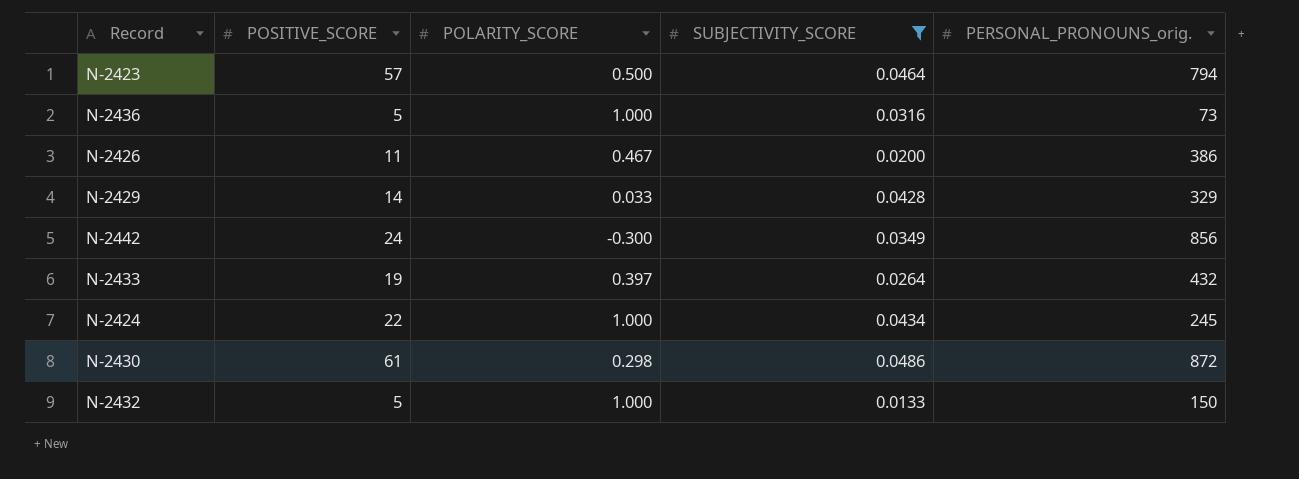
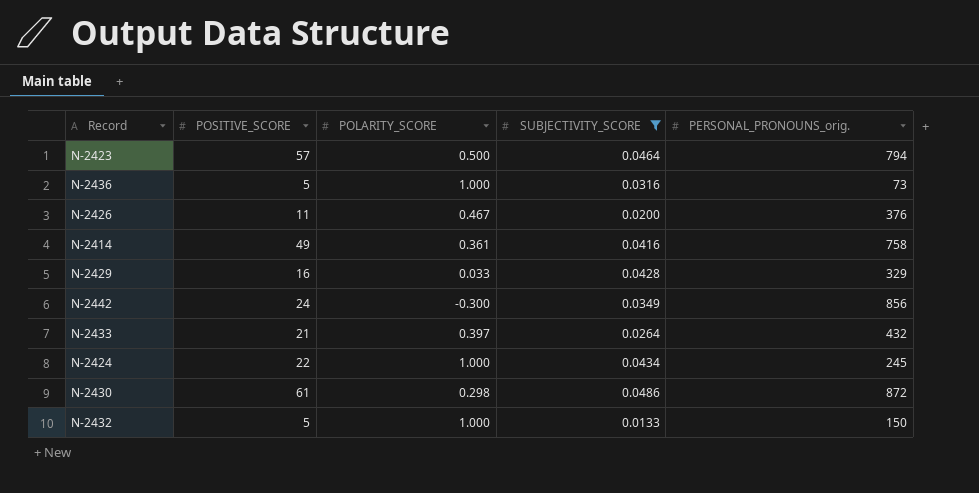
N-2426 | PERSONAL_PRONOUNS_orig.: 386 -> 376
row N-2414: none -> 49 | 0.361 | 0.0416 | 758
N-2429 | POSITIVE_SCORE: 14 -> 16
N-2433 | POSITIVE_SCORE: 19 -> 21

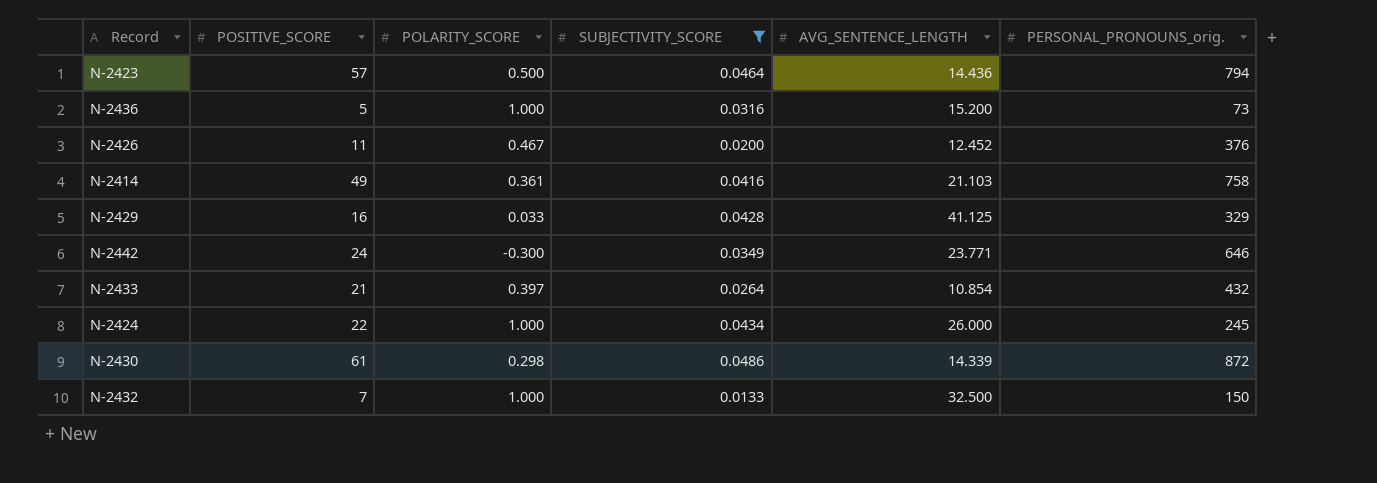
column AVG_SENTENCE_LENGTH | position: none -> 5
N-2442 | PERSONAL_PRONOUNS_orig.: 856 -> 646
N-2432 | POSITIVE_SCORE: 5 -> 7

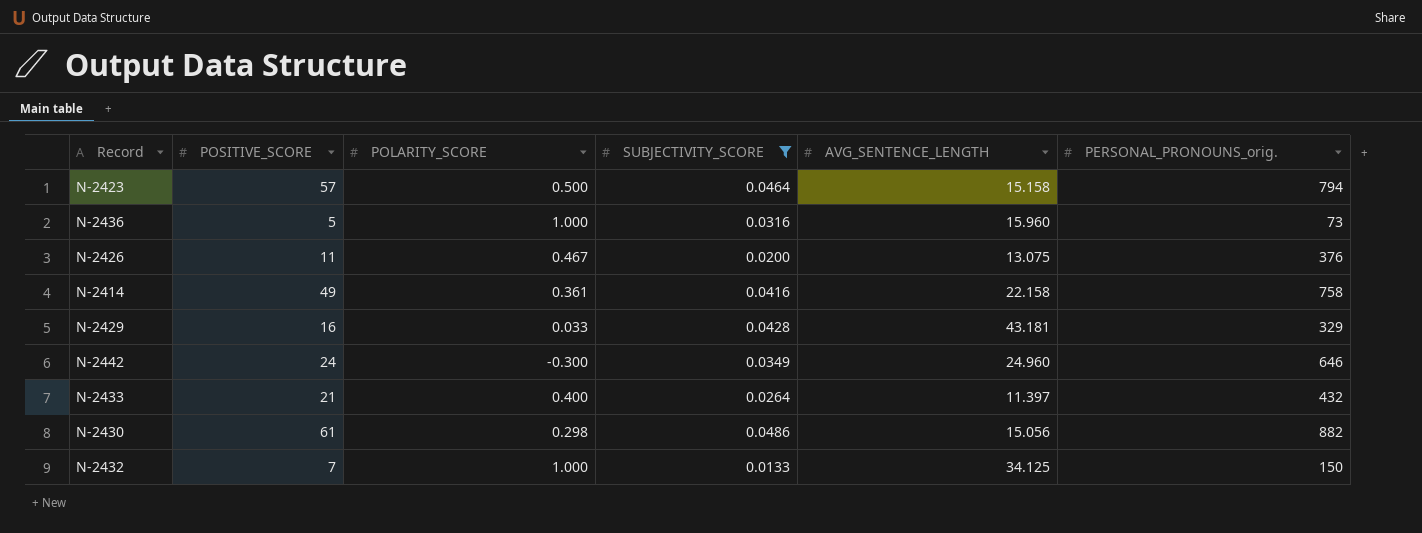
row N-2424: 22 | 1.000 | 0.0434 | 26.000 | 245 -> none
N-2423 | AVG_SENTENCE_LENGTH: 14.436 -> 15.158
N-2436 | AVG_SENTENCE_LENGTH: 15.200 -> 15.960
N-2426 | AVG_SENTENCE_LENGTH: 12.452 -> 13.075
N-2414 | AVG_SENTENCE_LENGTH: 21.103 -> 22.158
N-2429 | AVG_SENTENCE_LENGTH: 41.125 -> 43.181
N-2442 | AVG_SENTENCE_LENGTH: 23.771 -> 24.960
N-2433 | POLARITY_SCORE: 0.397 -> 0.400
N-2433 | AVG_SENTENCE_LENGTH: 10.854 -> 11.397
N-2430 | AVG_SENTENCE_LENGTH: 14.339 -> 15.056
N-2430 | PERSONAL_PRONOUNS_orig.: 872 -> 882
N-2432 | AVG_SENTENCE_LENGTH: 32.500 -> 34.125

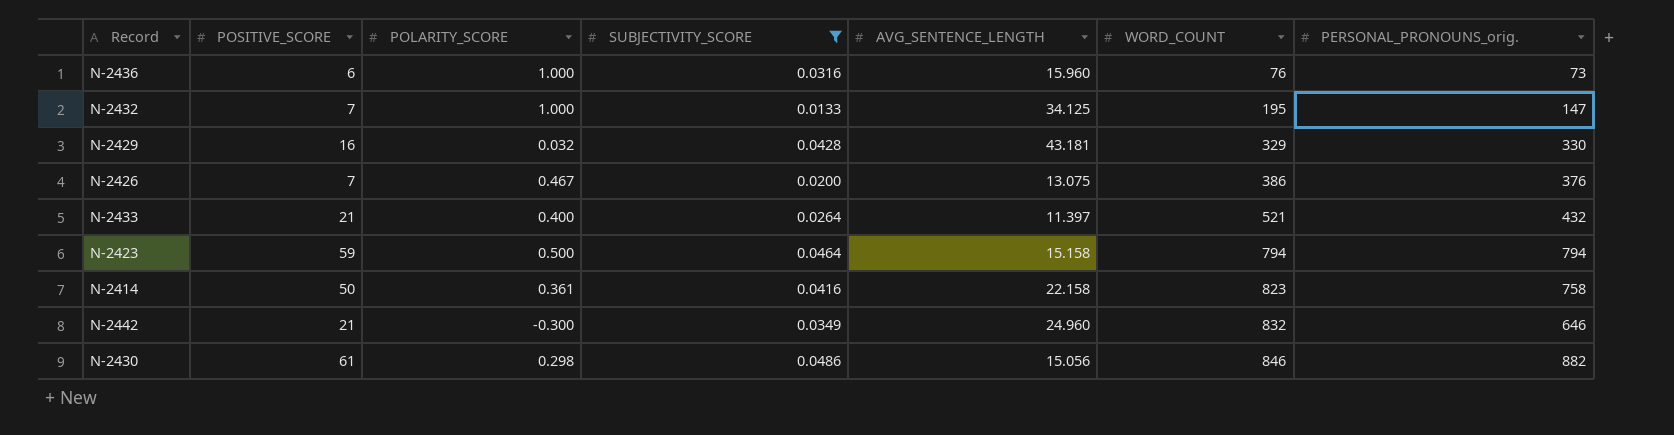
row order: none -> WORD_COUNT ascending
column WORD_COUNT | position: none -> 6
N-2436 | POSITIVE_SCORE: 5 -> 6
N-2432 | PERSONAL_PRONOUNS_orig.: 150 -> 147
N-2429 | POLARITY_SCORE: 0.033 -> 0.032
N-2429 | PERSONAL_PRONOUNS_orig.: 329 -> 330
N-2426 | POSITIVE_SCORE: 11 -> 7
N-2423 | POSITIVE_SCORE: 57 -> 59
N-2414 | POSITIVE_SCORE: 49 -> 50
N-2442 | POSITIVE_SCORE: 24 -> 21

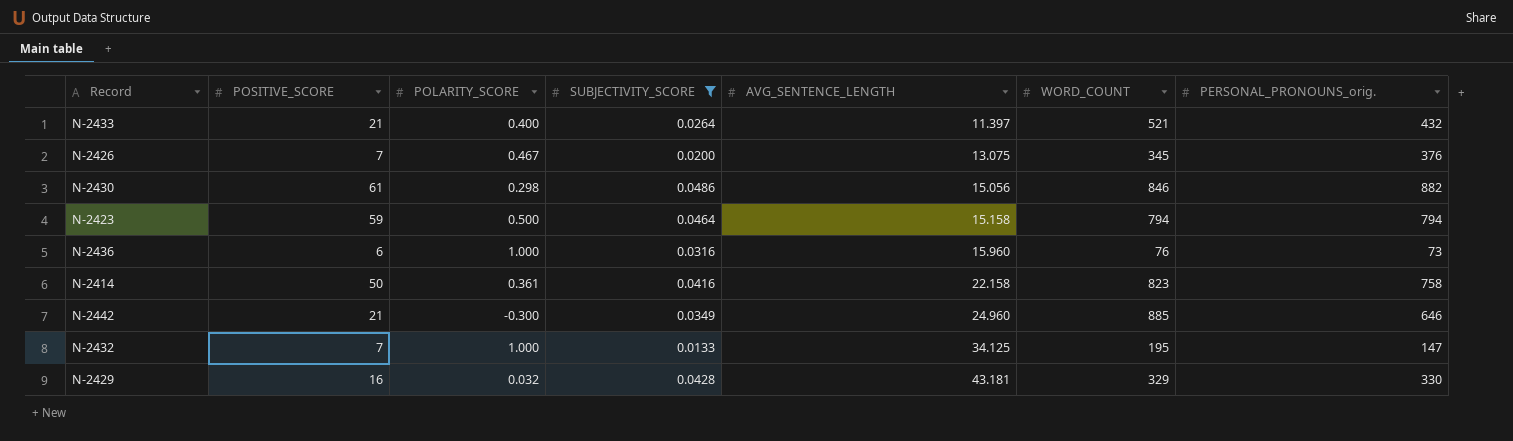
row order: WORD_COUNT ascending -> AVG_SENTENCE_LENGTH ascending
N-2426 | WORD_COUNT: 386 -> 345
N-2442 | WORD_COUNT: 832 -> 885

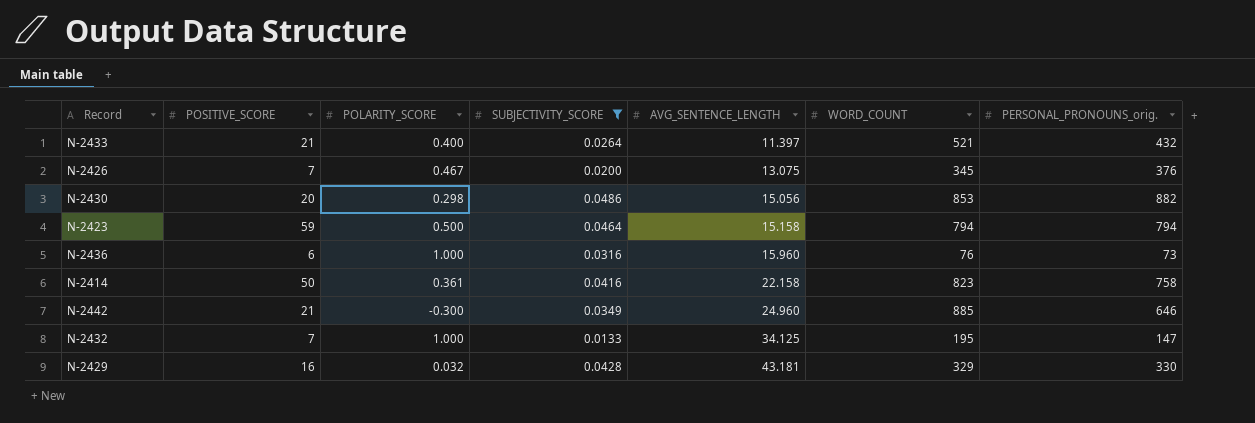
N-2430 | POSITIVE_SCORE: 61 -> 20
N-2430 | WORD_COUNT: 846 -> 853

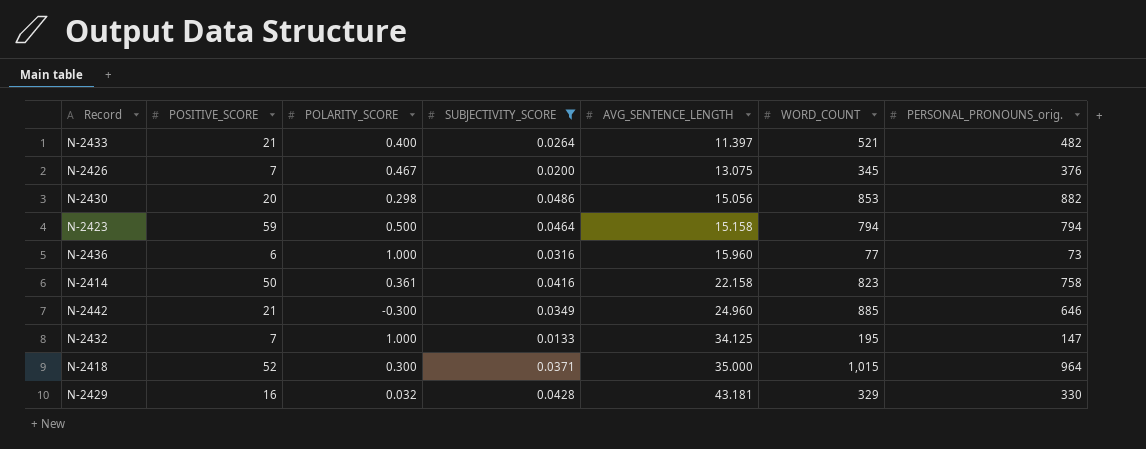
N-2433 | PERSONAL_PRONOUNS_orig.: 432 -> 482
N-2436 | WORD_COUNT: 76 -> 77
row N-2418: none -> 52 | 0.300 | 0.0371 | 35.000 | 1,015 | 964

